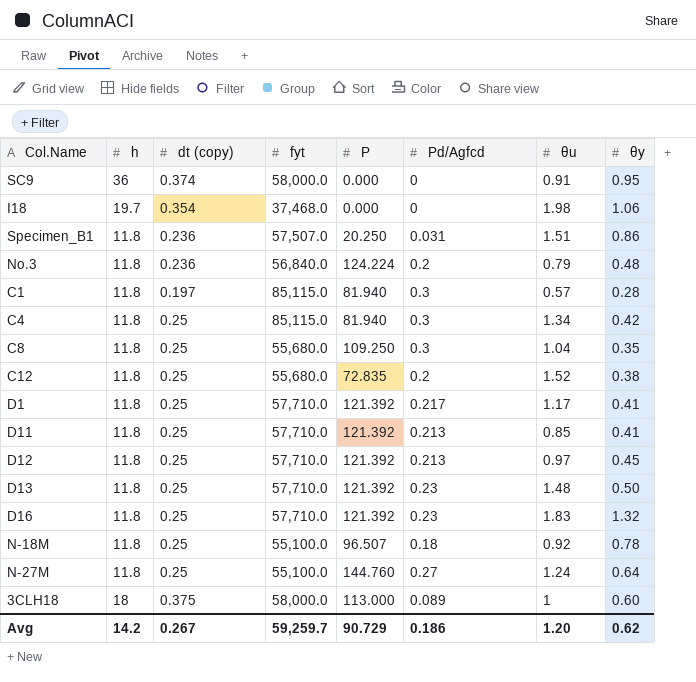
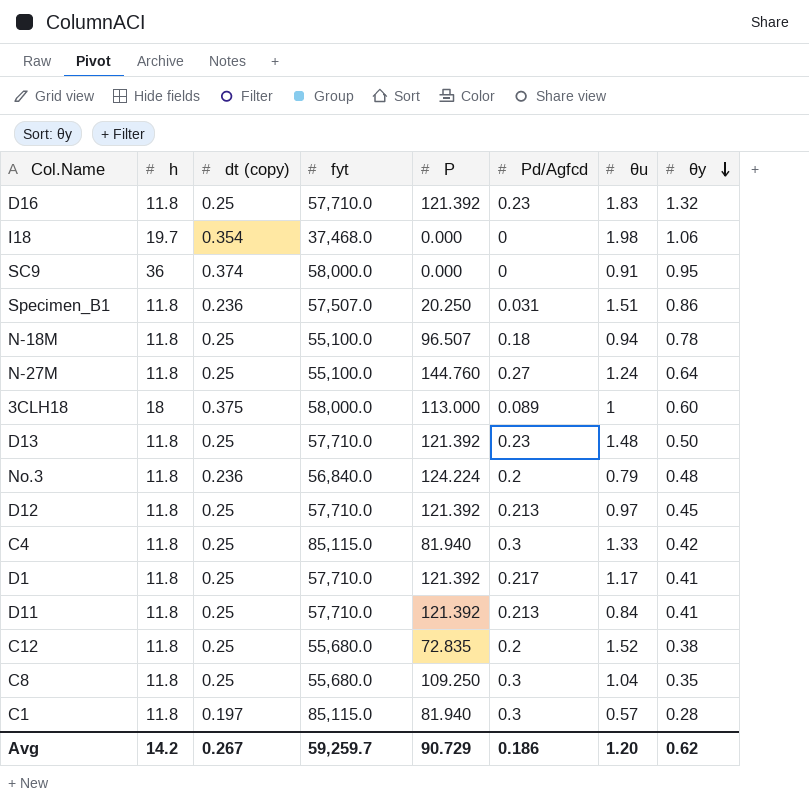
row order: none -> θy descending
N-18M | θu: 0.92 -> 0.94
C4 | θu: 1.34 -> 1.33
D11 | θu: 0.85 -> 0.84

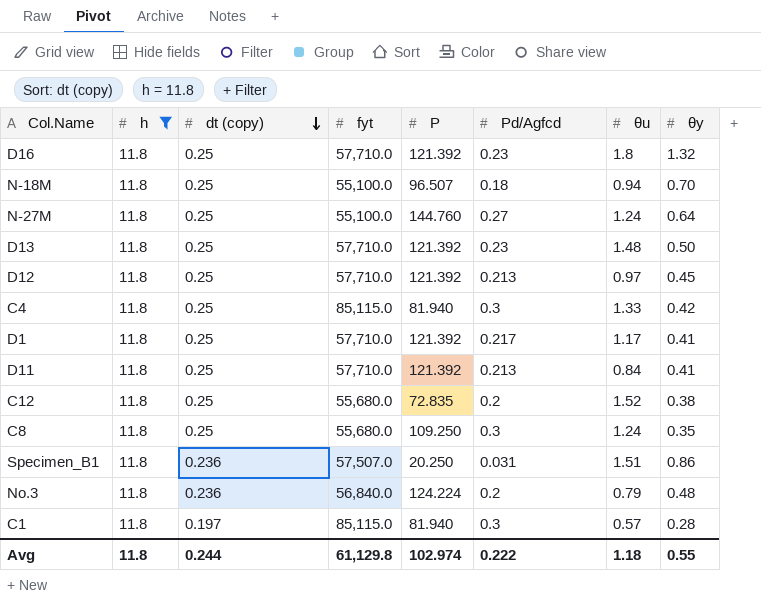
filter: none -> h = 11.8
row order: θy descending -> dt (copy) descending
D16 | θu: 1.83 -> 1.8
N-18M | θy: 0.78 -> 0.70
C8 | θu: 1.04 -> 1.24
Avg | h: 14.2 -> 11.8
Avg | dt (copy): 0.267 -> 0.244
Avg | fyt: 59,259.7 -> 61,129.8
Avg | P: 90.729 -> 102.974
Avg | Pd/Agfcd: 0.186 -> 0.222
Avg | θu: 1.20 -> 1.18
Avg | θy: 0.62 -> 0.55

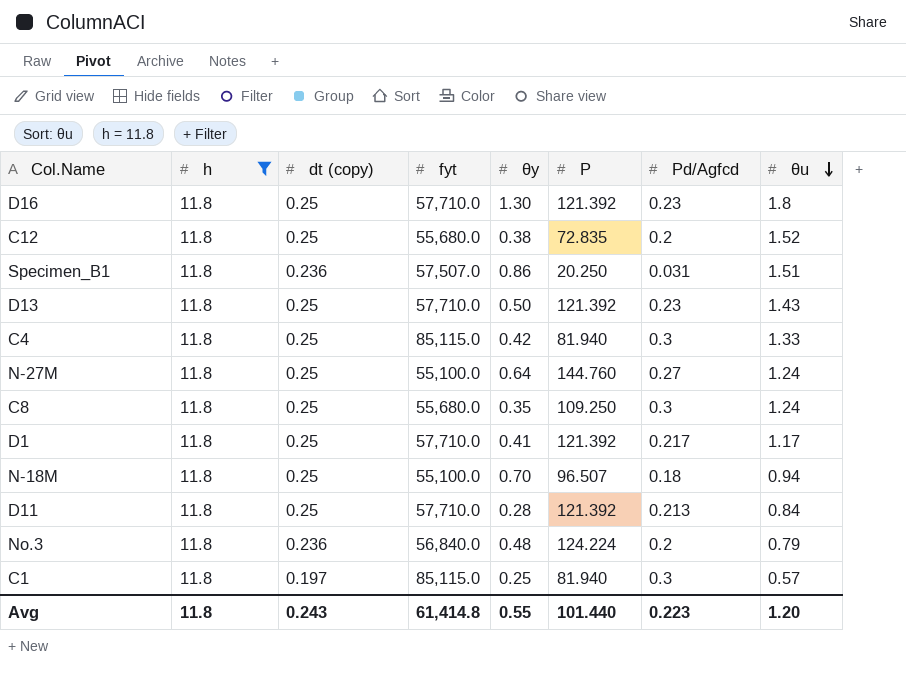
row order: dt (copy) descending -> θu descending
column θy | position: 8 -> 5
row D12: 11.8 | 0.25 | 57,710.0 | 121.392 | 0.213 | 0.97 | 0.45 -> none
D16 | θy: 1.32 -> 1.30
D13 | θu: 1.48 -> 1.43
D11 | θy: 0.41 -> 0.28
C1 | θy: 0.28 -> 0.25
Avg | dt (copy): 0.244 -> 0.243
Avg | fyt: 61,129.8 -> 61,414.8
Avg | P: 102.974 -> 101.440
Avg | Pd/Agfcd: 0.222 -> 0.223
Avg | θu: 1.18 -> 1.20

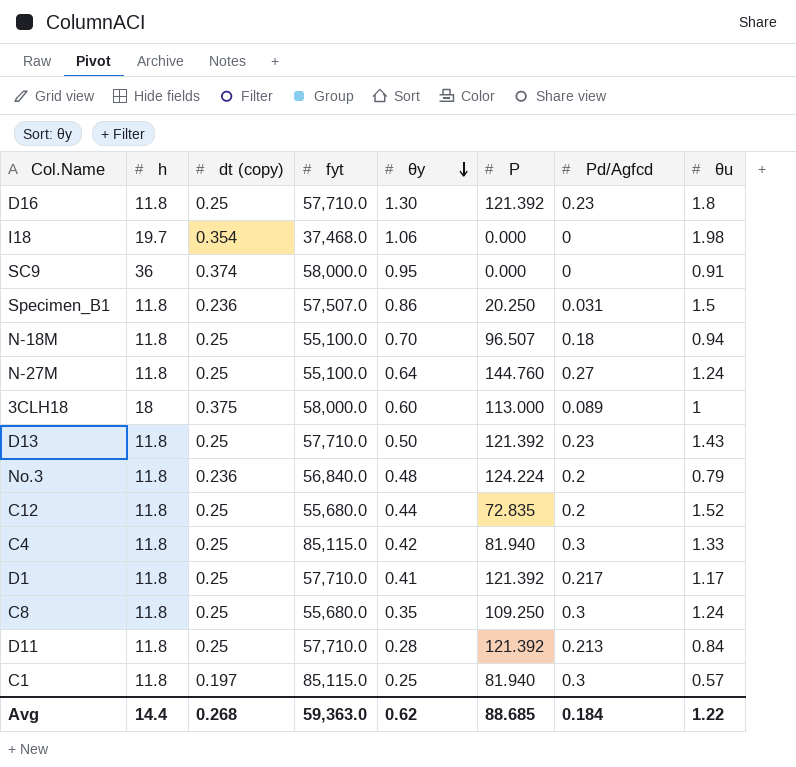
filter: h = 11.8 -> none
row order: θu descending -> θy descending
Specimen_B1 | θu: 1.51 -> 1.5
C12 | θy: 0.38 -> 0.44
Avg | h: 11.8 -> 14.4
Avg | dt (copy): 0.243 -> 0.268
Avg | fyt: 61,414.8 -> 59,363.0
Avg | θy: 0.55 -> 0.62
Avg | P: 101.440 -> 88.685
Avg | Pd/Agfcd: 0.223 -> 0.184
Avg | θu: 1.20 -> 1.22

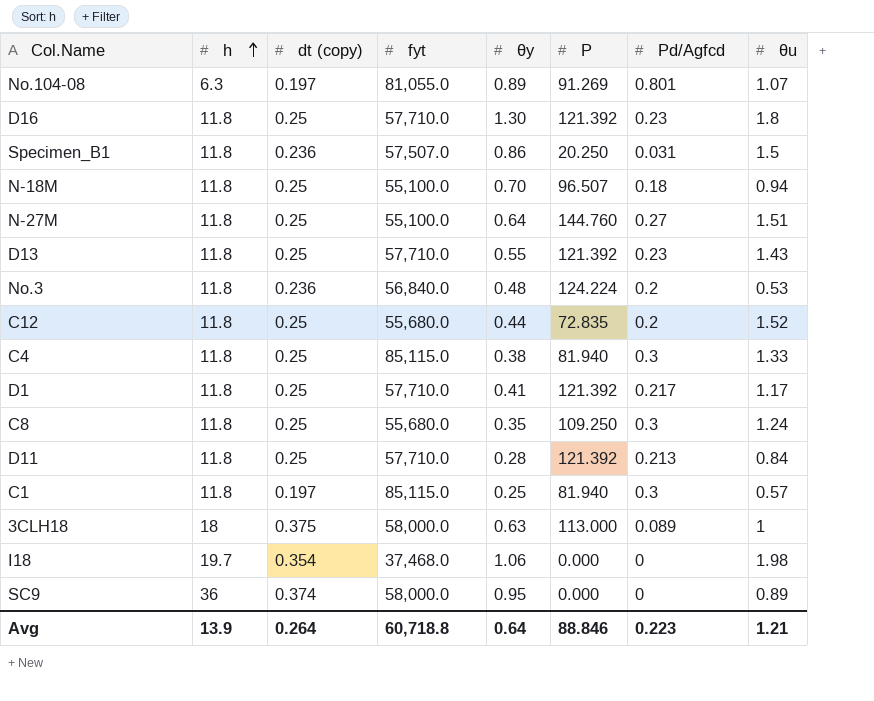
row order: θy descending -> h ascending
row No.104-08: none -> 6.3 | 0.197 | 81,055.0 | 0.89 | 91.269 | 0.801 | 1.07
N-27M | θu: 1.24 -> 1.51
D13 | θy: 0.50 -> 0.55
No.3 | θu: 0.79 -> 0.53
C4 | θy: 0.42 -> 0.38
3CLH18 | θy: 0.60 -> 0.63
SC9 | θu: 0.91 -> 0.89
Avg | h: 14.4 -> 13.9
Avg | dt (copy): 0.268 -> 0.264
Avg | fyt: 59,363.0 -> 60,718.8
Avg | θy: 0.62 -> 0.64
Avg | P: 88.685 -> 88.846
Avg | Pd/Agfcd: 0.184 -> 0.223
Avg | θu: 1.22 -> 1.21

